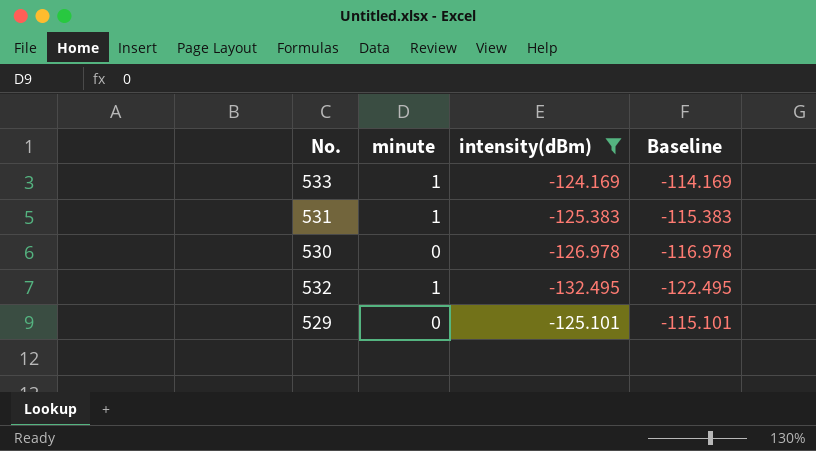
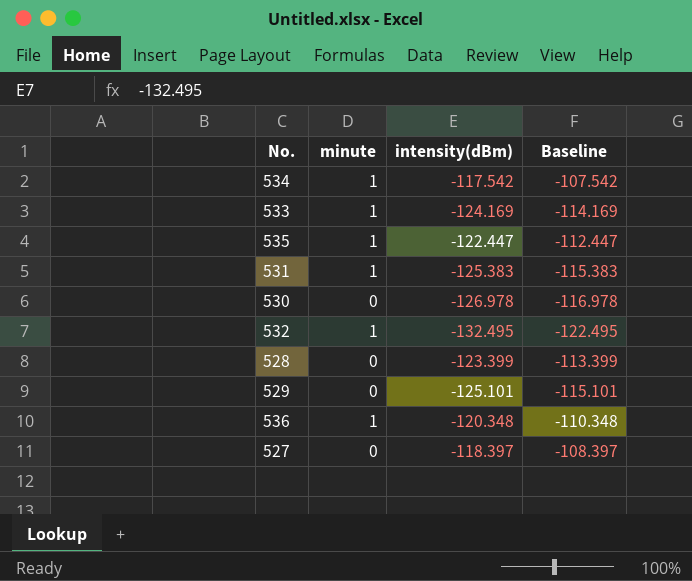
filter: intensity(dBm) <= -124.169 -> none

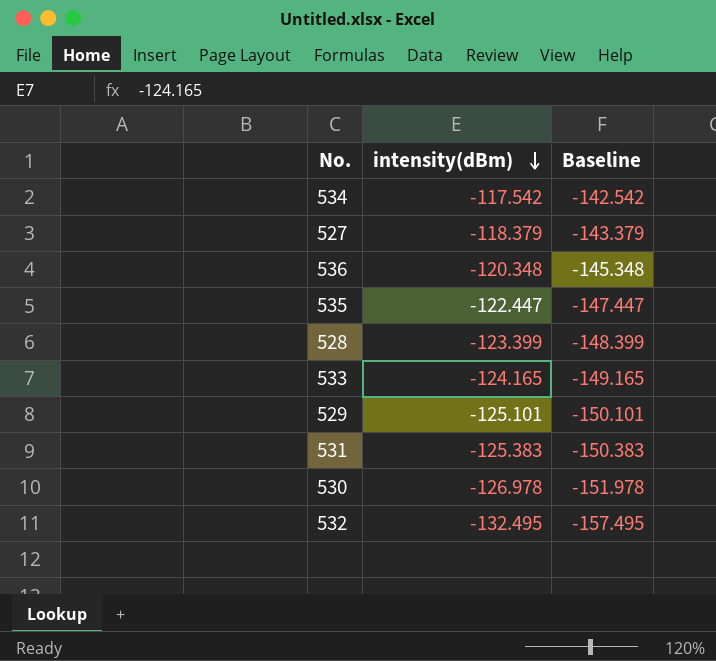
row order: none -> intensity(dBm) descending
column minute | position: 2 -> none
column Baseline | formula: [intensity(dBm)] + 10 -> [intensity(dBm)] - 25
527 | intensity(dBm): -118.397 -> -118.379
533 | intensity(dBm): -124.169 -> -124.165

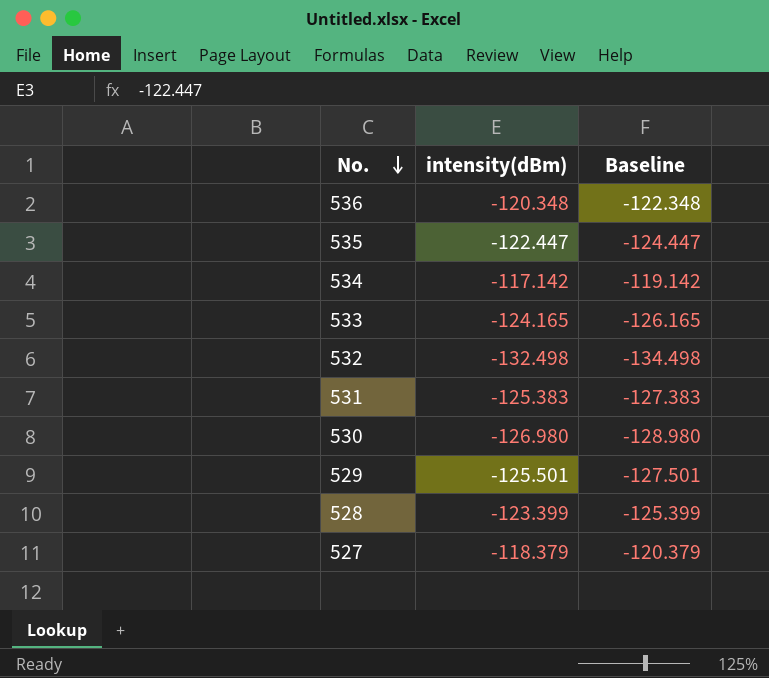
row order: intensity(dBm) descending -> No. descending
column Baseline | formula: [intensity(dBm)] - 25 -> [intensity(dBm)] - 2
534 | intensity(dBm): -117.542 -> -117.142
532 | intensity(dBm): -132.495 -> -132.498
530 | intensity(dBm): -126.978 -> -126.980
529 | intensity(dBm): -125.101 -> -125.501

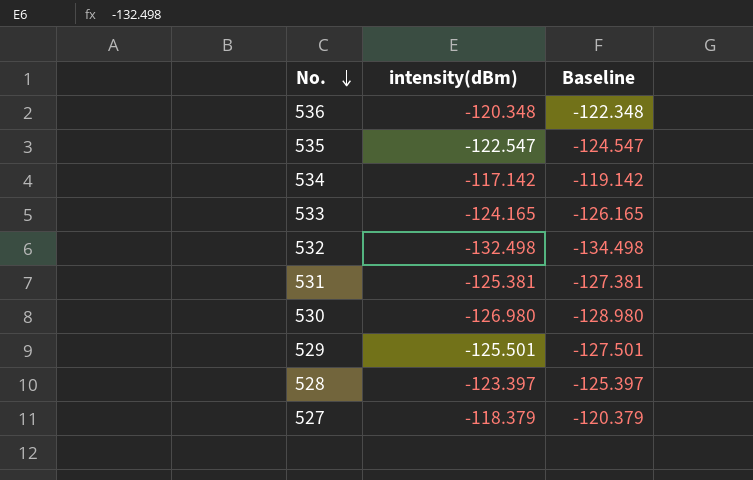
535 | intensity(dBm): -122.447 -> -122.547
535 | Baseline: -124.447 -> -124.547
531 | intensity(dBm): -125.383 -> -125.381
531 | Baseline: -127.383 -> -127.381
528 | intensity(dBm): -123.399 -> -123.397
528 | Baseline: -125.399 -> -125.397

